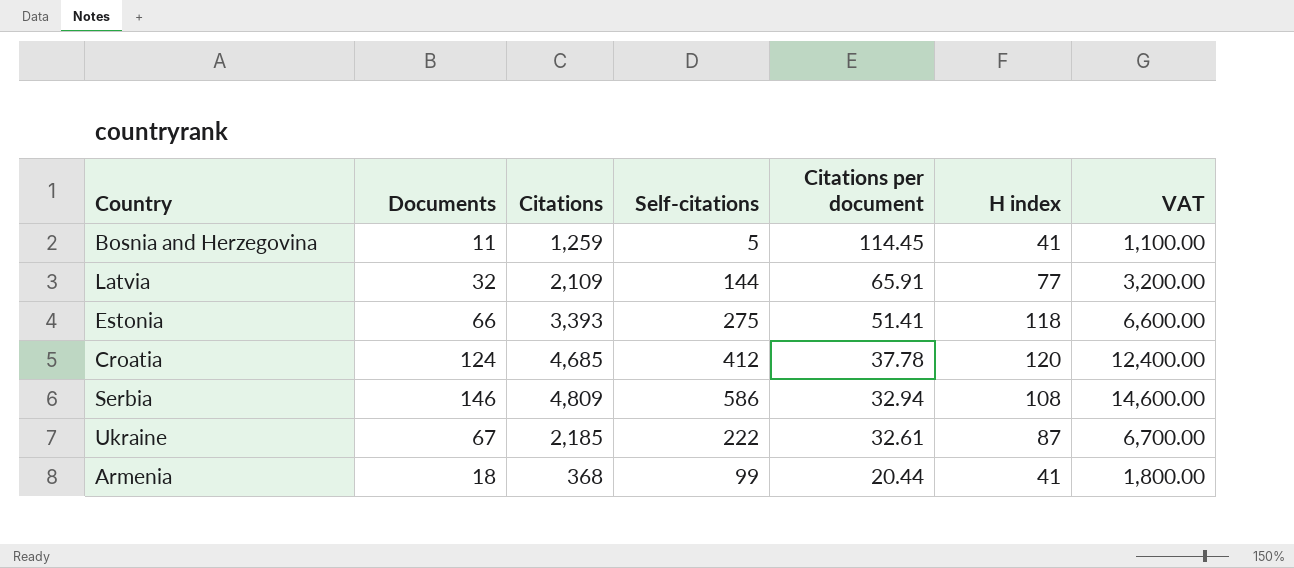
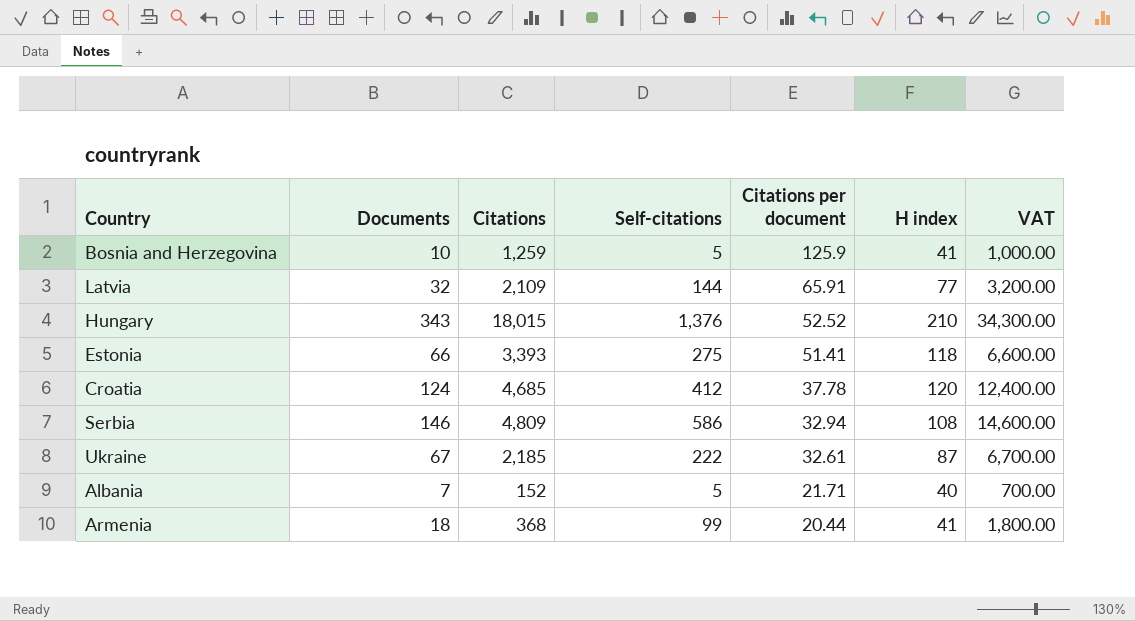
Bosnia and Herzegovina | Documents: 11 -> 10
Bosnia and Herzegovina | Citations per document: 114.45 -> 125.9
Bosnia and Herzegovina | VAT: 1,100.00 -> 1,000.00
row Hungary: none -> 343 | 18,015 | 1,376 | 52.52 | 210 | 34,300.00
row Albania: none -> 7 | 152 | 5 | 21.71 | 40 | 700.00

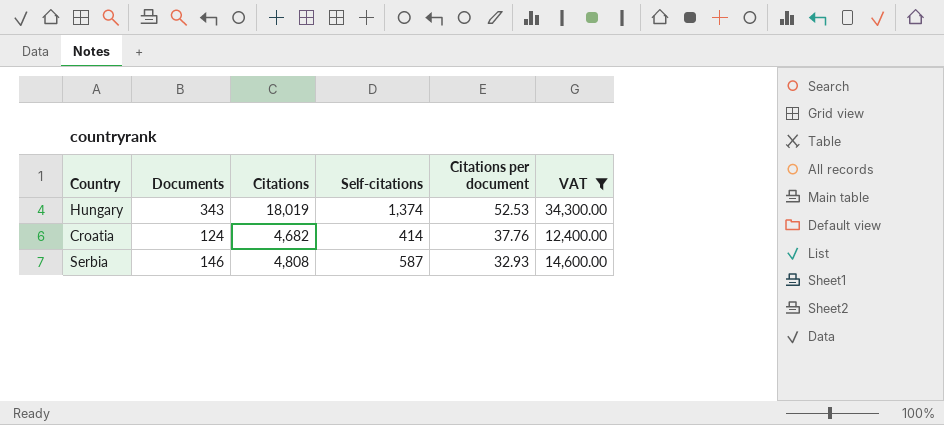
filter: none -> VAT >= 12,400.00
column H index | position: 6 -> none
Hungary | Citations: 18,015 -> 18,019
Hungary | Self-citations: 1,376 -> 1,374
Hungary | Citations per document: 52.52 -> 52.53
Croatia | Citations: 4,685 -> 4,682
Croatia | Self-citations: 412 -> 414
Croatia | Citations per document: 37.78 -> 37.76
Serbia | Citations: 4,809 -> 4,808
Serbia | Self-citations: 586 -> 587
Serbia | Citations per document: 32.94 -> 32.93

